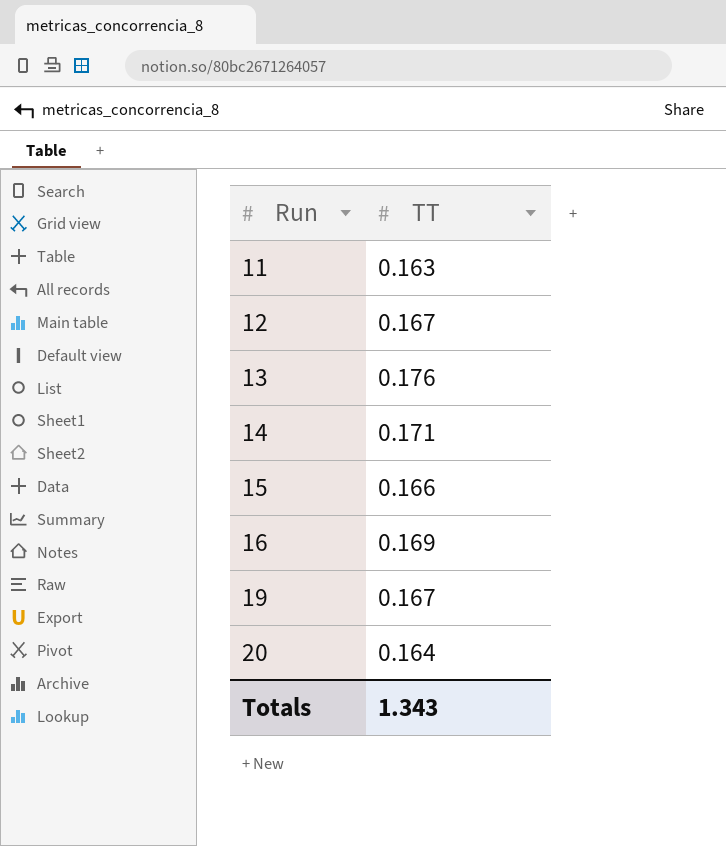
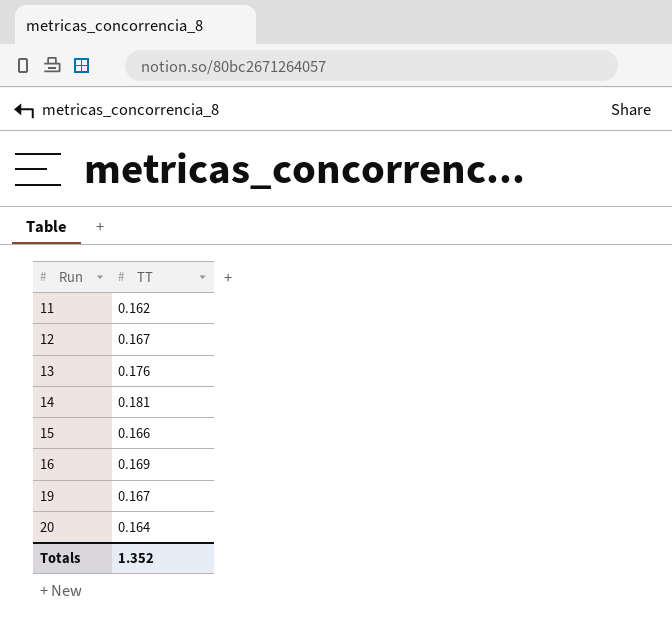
11 | TT: 0.163 -> 0.162
14 | TT: 0.171 -> 0.181
Totals | TT: 1.343 -> 1.352

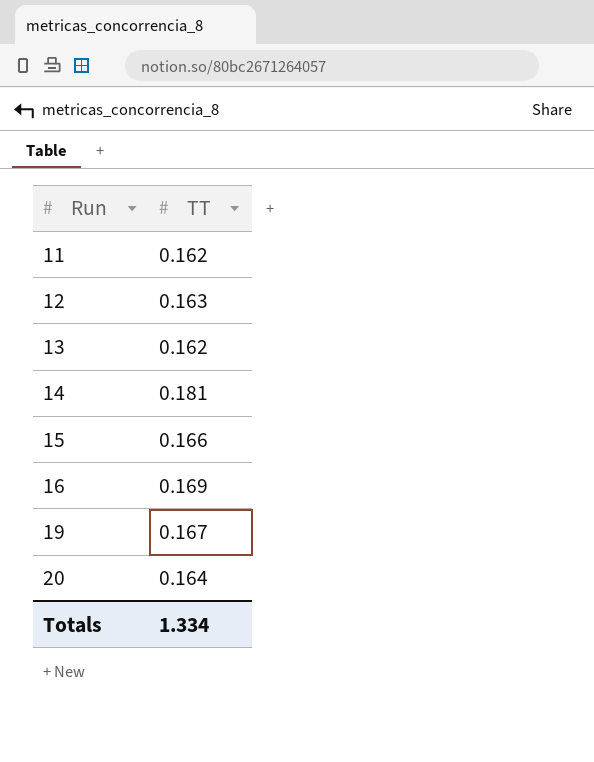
12 | TT: 0.167 -> 0.163
13 | TT: 0.176 -> 0.162
Totals | TT: 1.352 -> 1.334

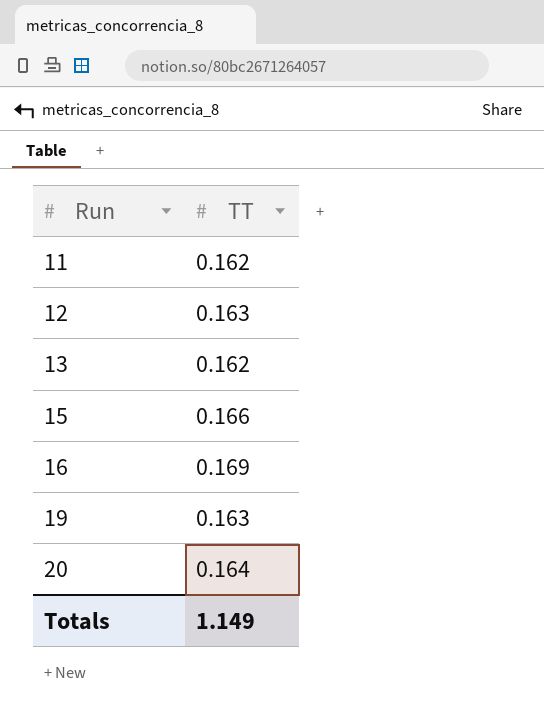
row 14: 0.181 -> none
19 | TT: 0.167 -> 0.163
Totals | TT: 1.334 -> 1.149

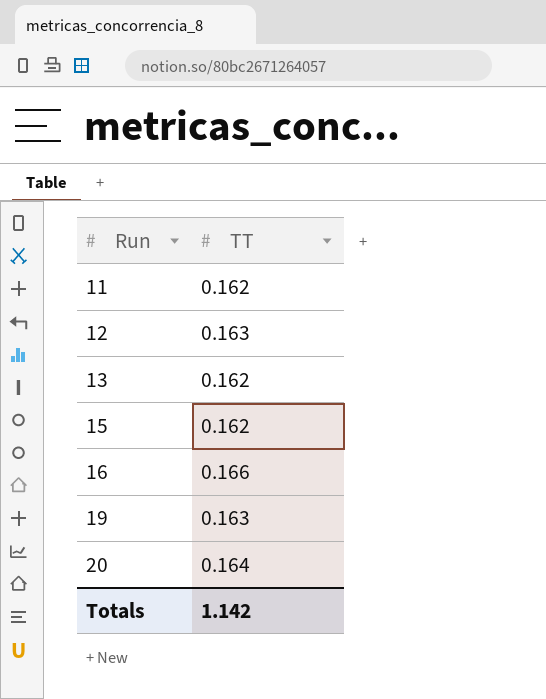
15 | TT: 0.166 -> 0.162
16 | TT: 0.169 -> 0.166
Totals | TT: 1.149 -> 1.142

